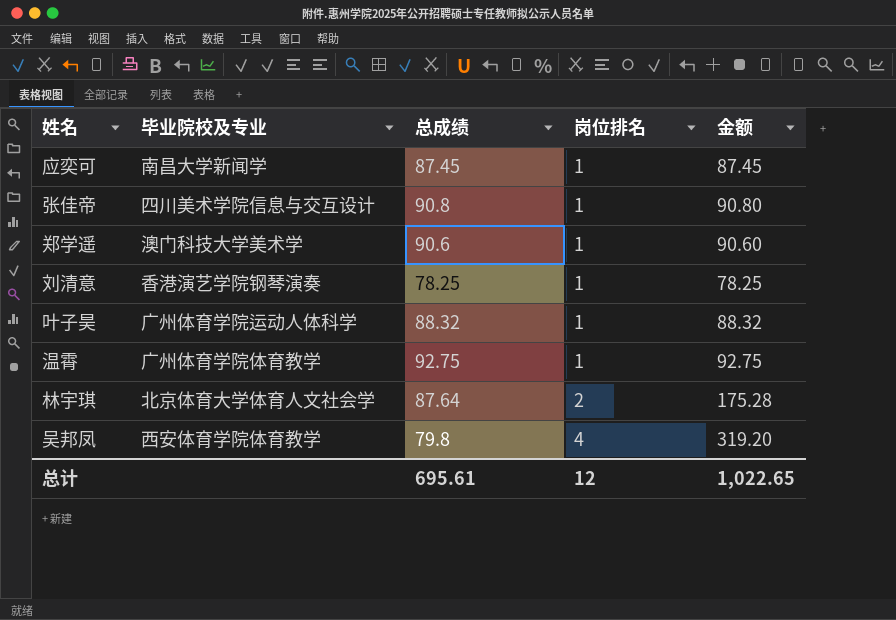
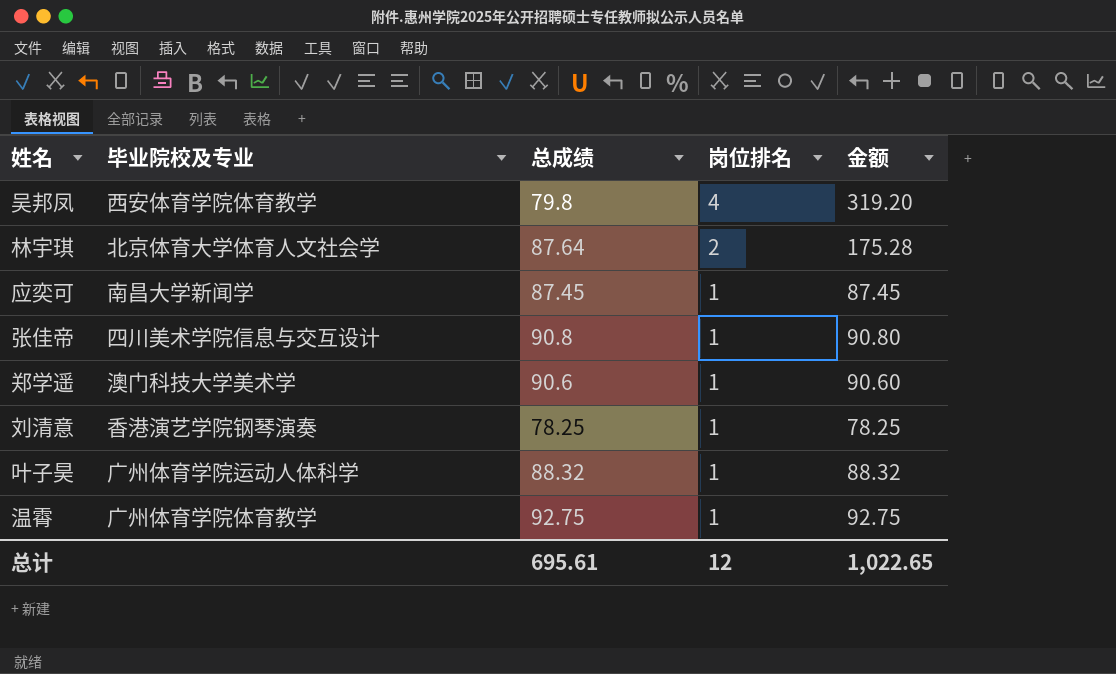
row order: 岗位排名 ascending -> 岗位排名 descending

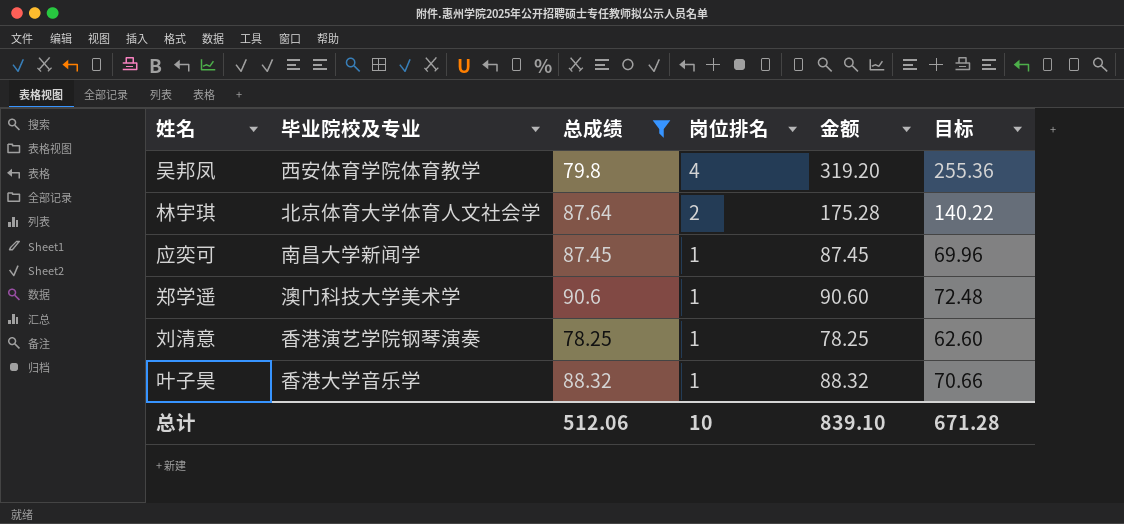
filter: none -> 总成绩 <= 90.6
column 目标 | formula: none -> [金额] * 0.8
叶子昊 | 毕业院校及专业: 广州体育学院运动人体科学 -> 香港大学音乐学
总计 | 总成绩: 695.61 -> 512.06
总计 | 岗位排名: 12 -> 10
总计 | 金额: 1,022.65 -> 839.10

